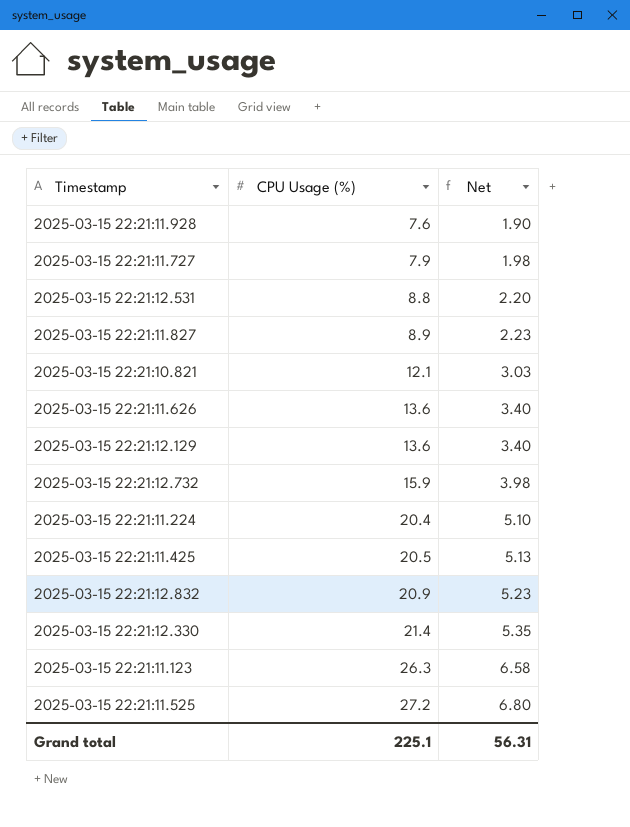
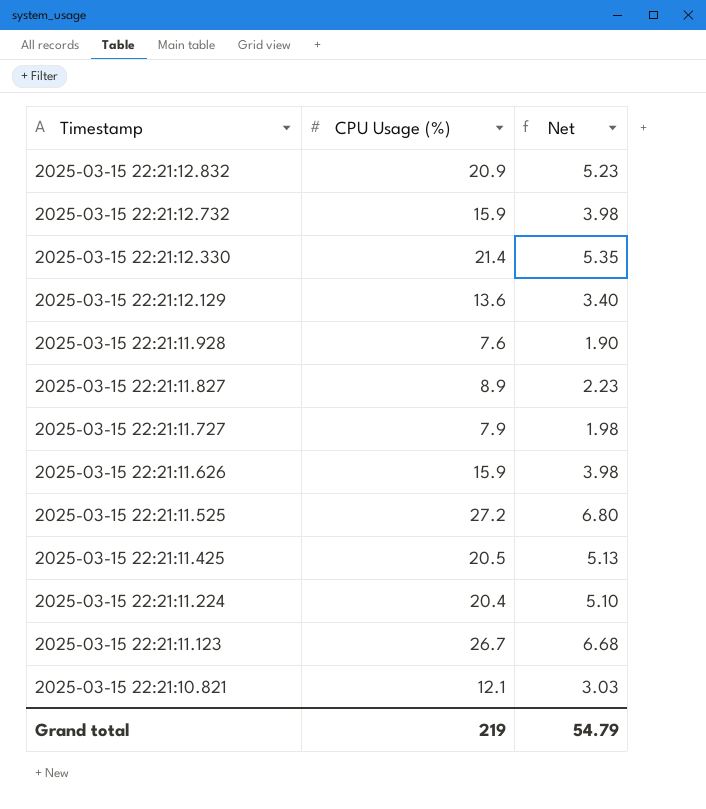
row order: CPU Usage (%) ascending -> Timestamp descending
row 2025-03-15 22:21:12.531: 8.8 | 2.20 -> none
2025-03-15 22:21:11.626 | CPU Usage (%): 13.6 -> 15.9
2025-03-15 22:21:11.626 | Net: 3.40 -> 3.98
2025-03-15 22:21:11.123 | CPU Usage (%): 26.3 -> 26.7
2025-03-15 22:21:11.123 | Net: 6.58 -> 6.68
Grand total | CPU Usage (%): 225.1 -> 219
Grand total | Net: 56.31 -> 54.79

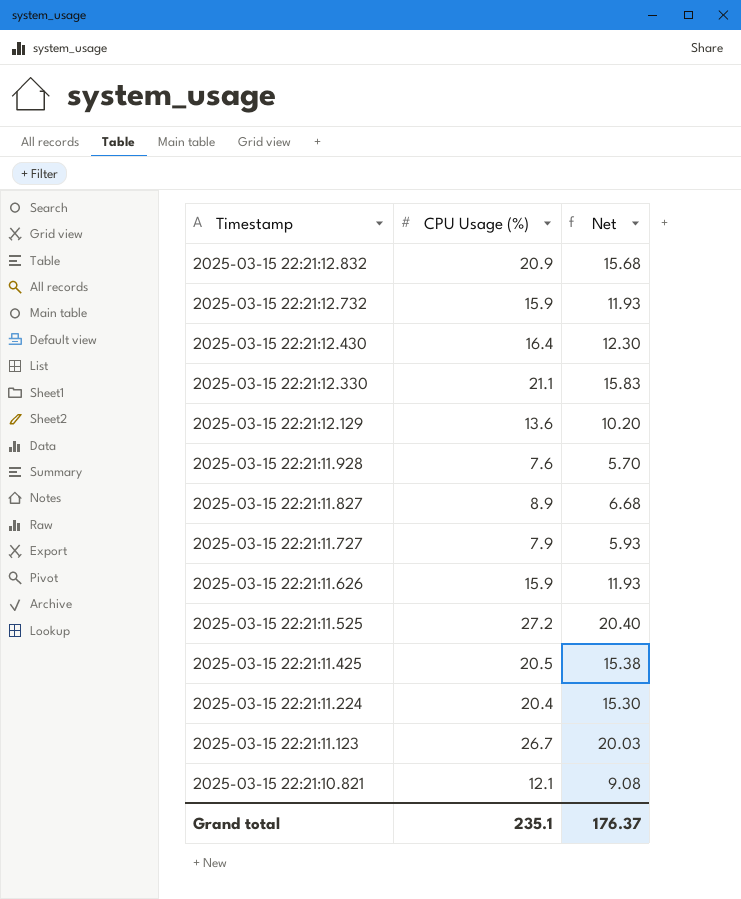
column Net | formula: [CPU Usage (%)] * 0.25 -> [CPU Usage (%)] * 0.75
row 2025-03-15 22:21:12.430: none -> 16.4 | 12.30
2025-03-15 22:21:12.330 | CPU Usage (%): 21.4 -> 21.1
Grand total | CPU Usage (%): 219 -> 235.1
Grand total | Net: 54.79 -> 176.37

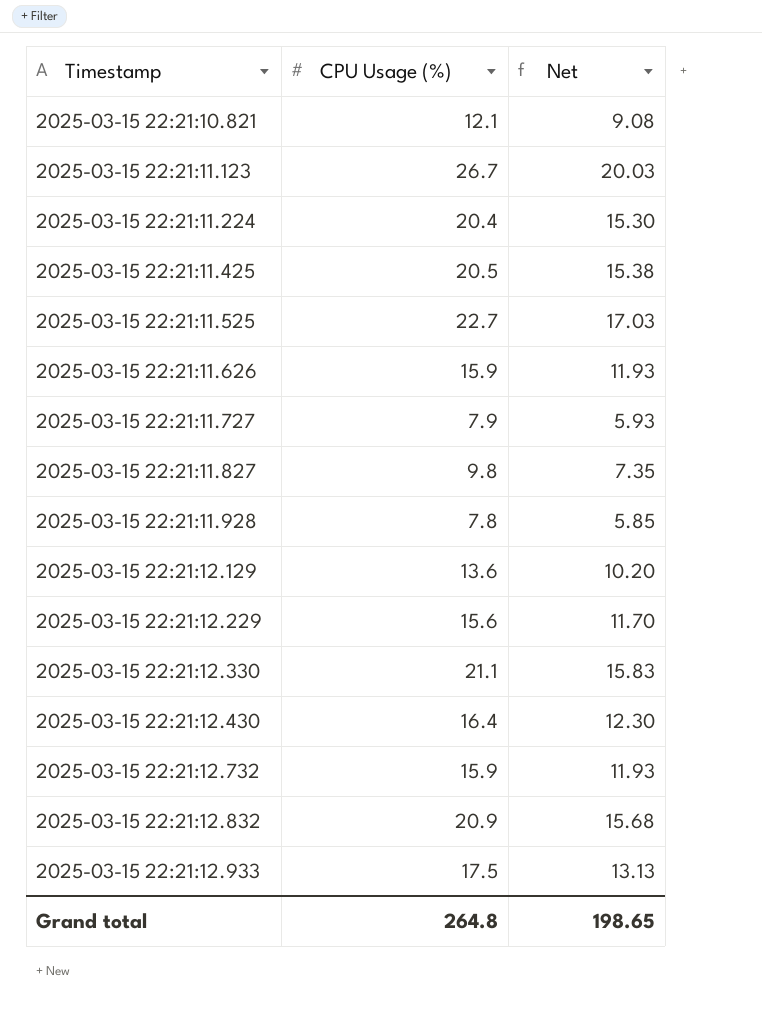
row order: Timestamp descending -> Timestamp ascending
2025-03-15 22:21:11.525 | CPU Usage (%): 27.2 -> 22.7
2025-03-15 22:21:11.525 | Net: 20.40 -> 17.03
2025-03-15 22:21:11.827 | CPU Usage (%): 8.9 -> 9.8
2025-03-15 22:21:11.827 | Net: 6.68 -> 7.35
2025-03-15 22:21:11.928 | CPU Usage (%): 7.6 -> 7.8
2025-03-15 22:21:11.928 | Net: 5.70 -> 5.85
row 2025-03-15 22:21:12.229: none -> 15.6 | 11.70
row 2025-03-15 22:21:12.933: none -> 17.5 | 13.13
Grand total | CPU Usage (%): 235.1 -> 264.8
Grand total | Net: 176.37 -> 198.65

